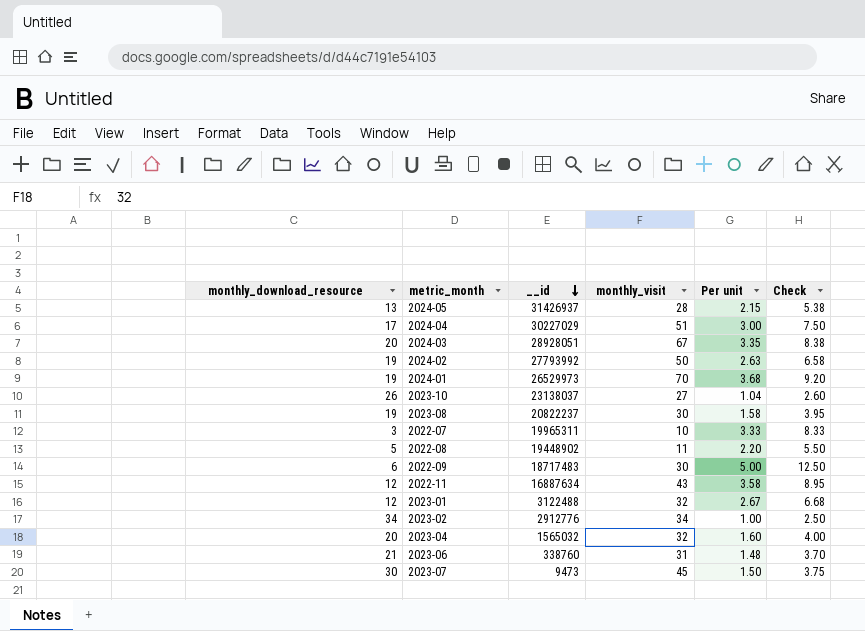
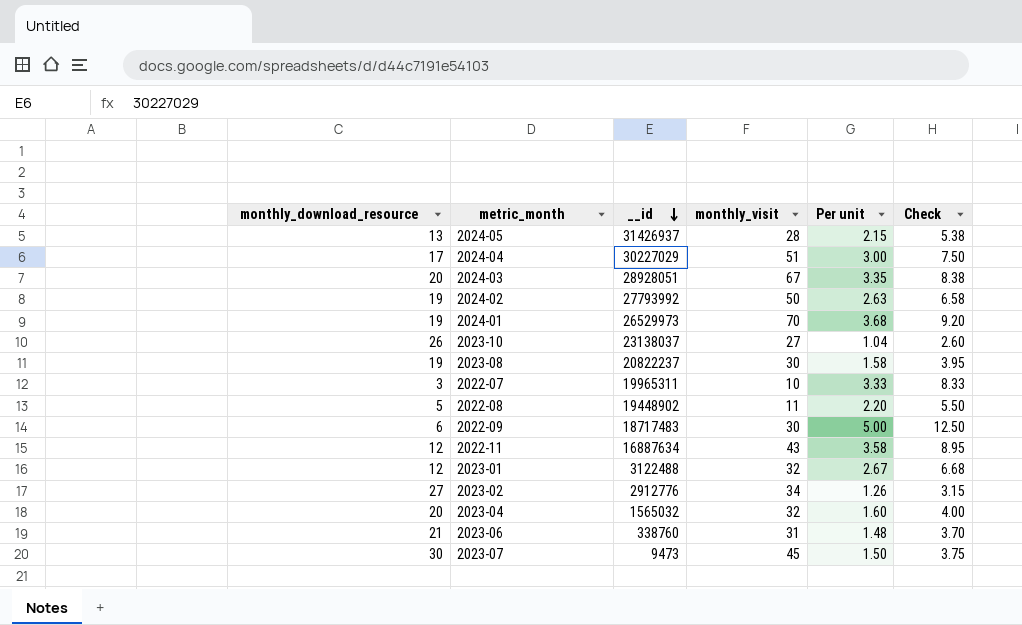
2023-02 | monthly_download_resource: 34 -> 27
2023-02 | Per unit: 1.00 -> 1.26
2023-02 | Check: 2.50 -> 3.15

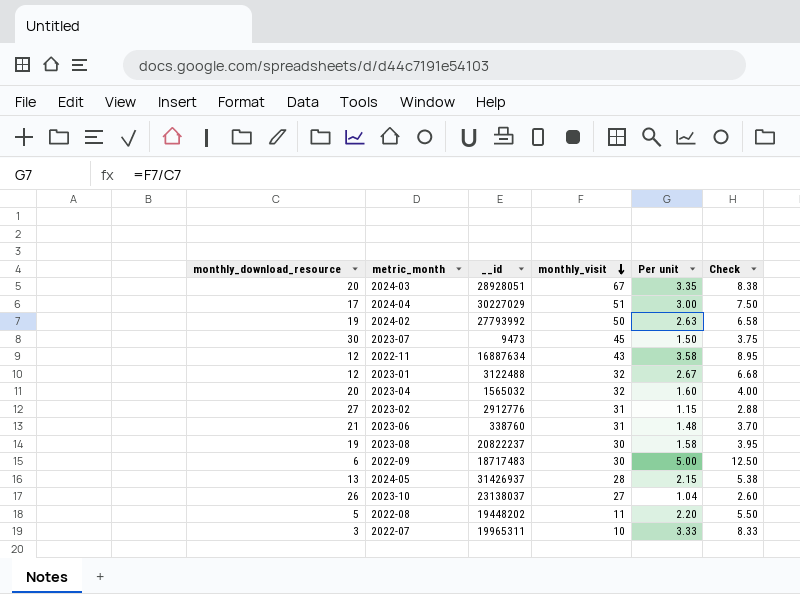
row order: __id descending -> monthly_visit descending
row 2024-01: 19 | 26529973 | 70 | 3.68 | 9.20 -> none
2023-02 | monthly_visit: 34 -> 31
2023-02 | Per unit: 1.26 -> 1.15
2023-02 | Check: 3.15 -> 2.88
2022-08 | __id: 19448902 -> 19448202

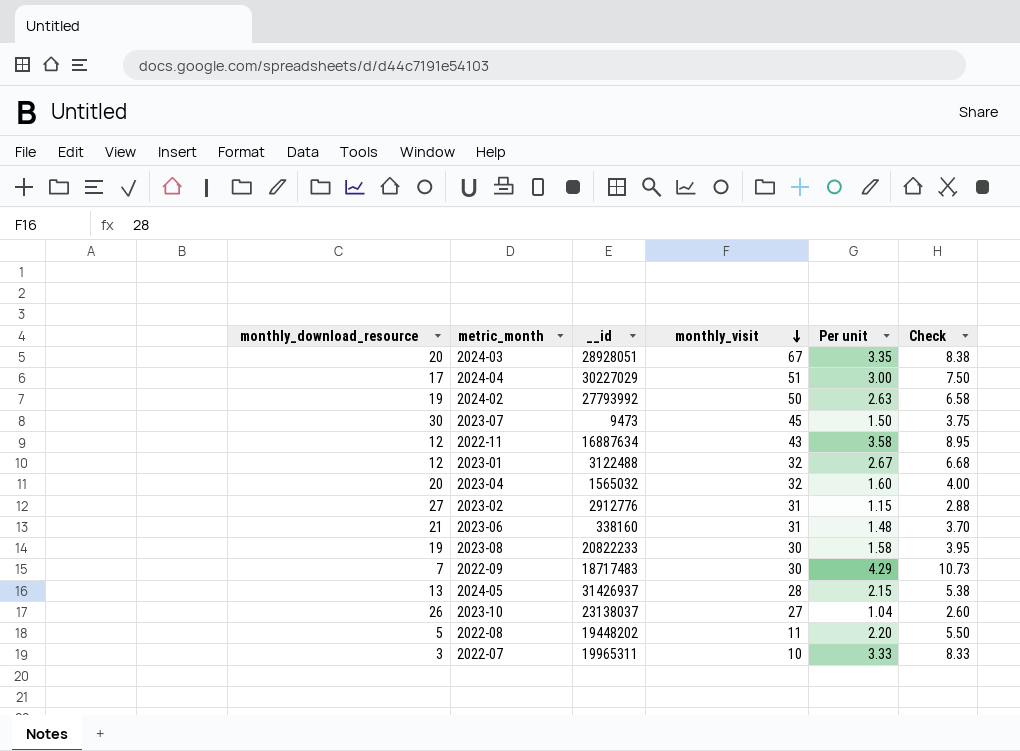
2023-06 | __id: 338760 -> 338160
2023-08 | __id: 20822237 -> 20822233
2022-09 | monthly_download_resource: 6 -> 7
2022-09 | Per unit: 5.00 -> 4.29
2022-09 | Check: 12.50 -> 10.73

